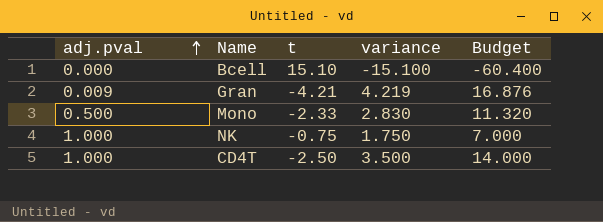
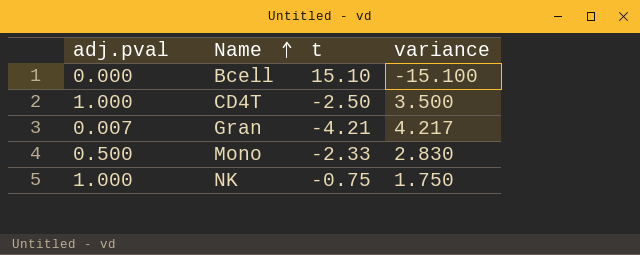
row order: adj.pval ascending -> Name ascending
column Budget | formula: [variance] * 4 -> none
Gran | adj.pval: 0.009 -> 0.007
Gran | variance: 4.219 -> 4.217

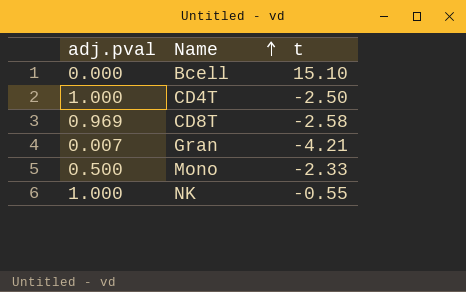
column variance | formula: [adj.pval] - [t] -> none
row CD8T: none -> 0.969 | -2.58
NK | t: -0.75 -> -0.55

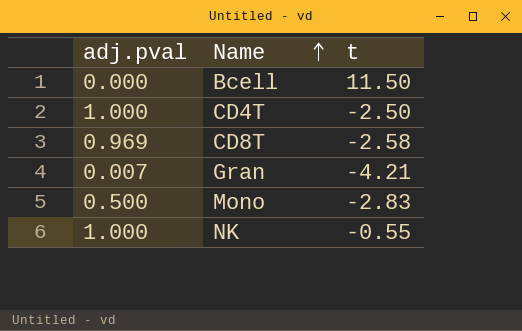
Bcell | t: 15.10 -> 11.50
Mono | t: -2.33 -> -2.83

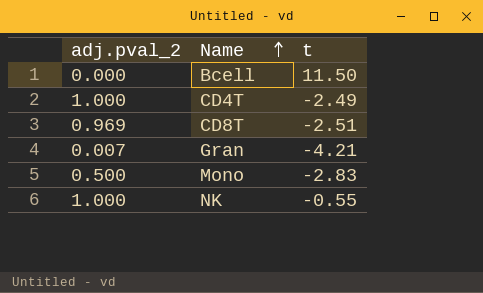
column name: adj.pval -> adj.pval_2
CD4T | t: -2.50 -> -2.49
CD8T | t: -2.58 -> -2.51

